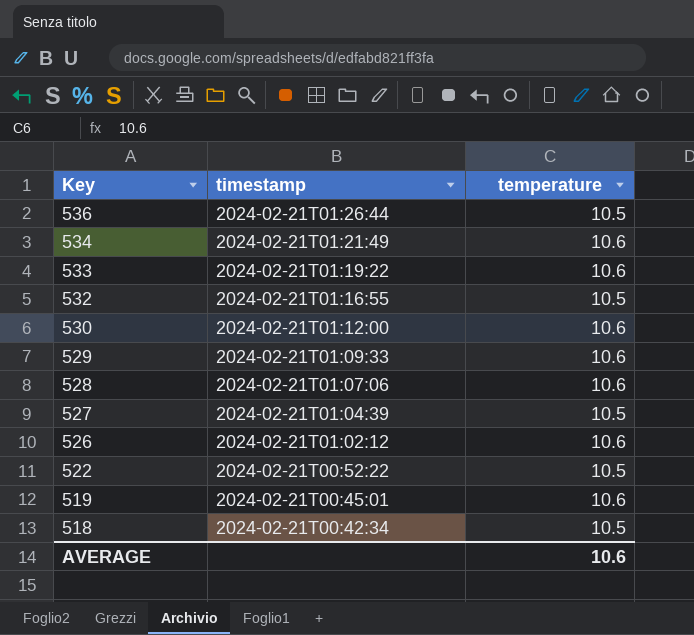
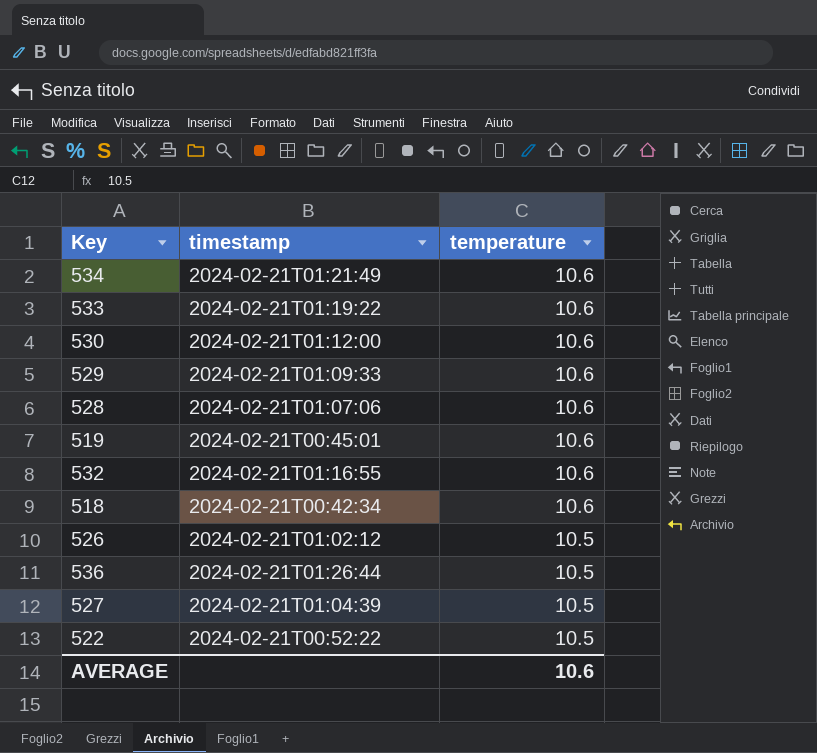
row order: Key descending -> temperature descending
532 | temperature: 10.5 -> 10.6
518 | temperature: 10.5 -> 10.6
526 | temperature: 10.6 -> 10.5

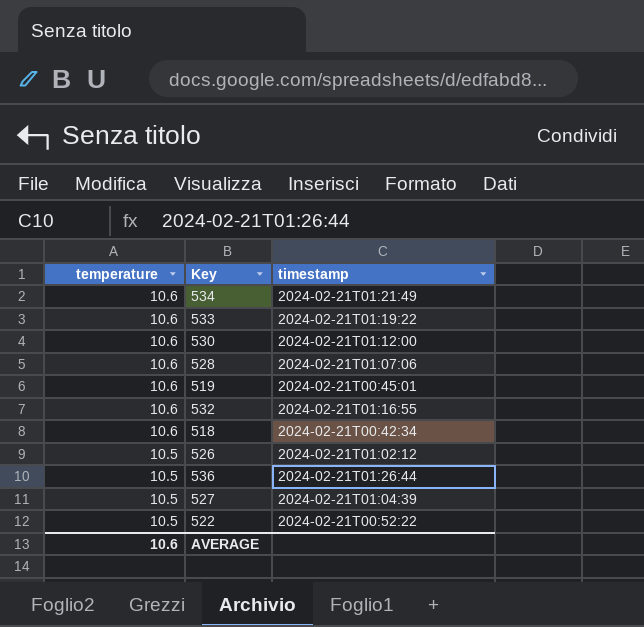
column temperature | position: 3 -> 1
row 529: 2024-02-21T01:09:33 | 10.6 -> none

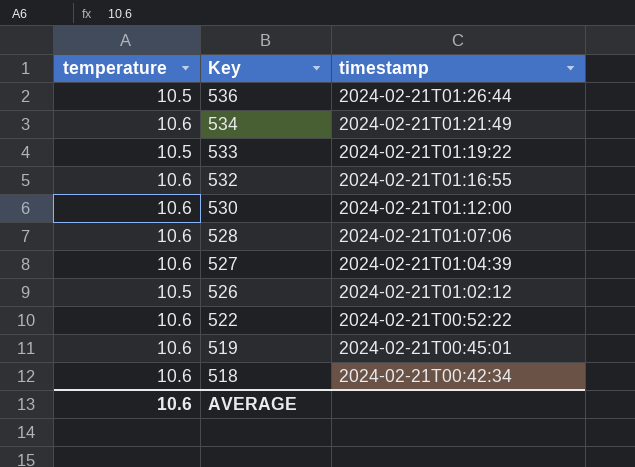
row order: temperature descending -> Key descending
533 | temperature: 10.6 -> 10.5
527 | temperature: 10.5 -> 10.6
522 | temperature: 10.5 -> 10.6

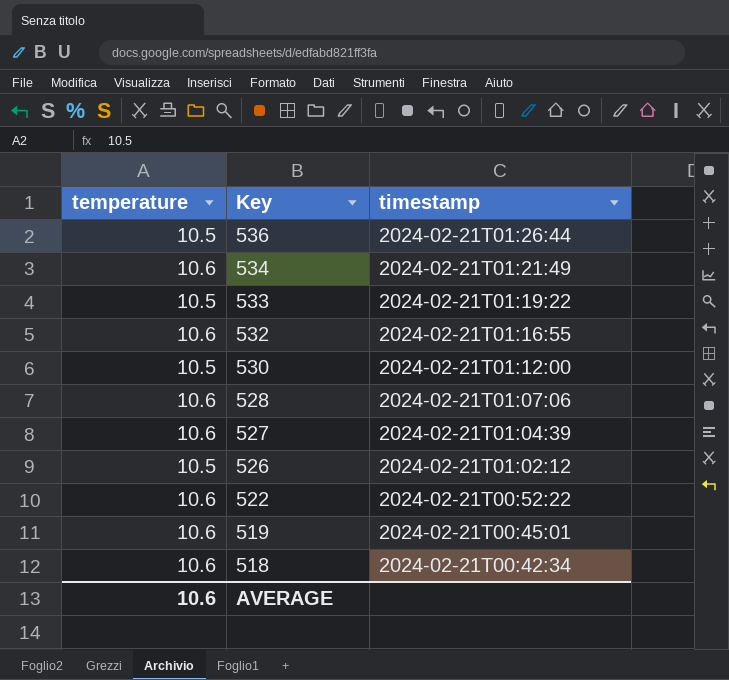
530 | temperature: 10.6 -> 10.5

